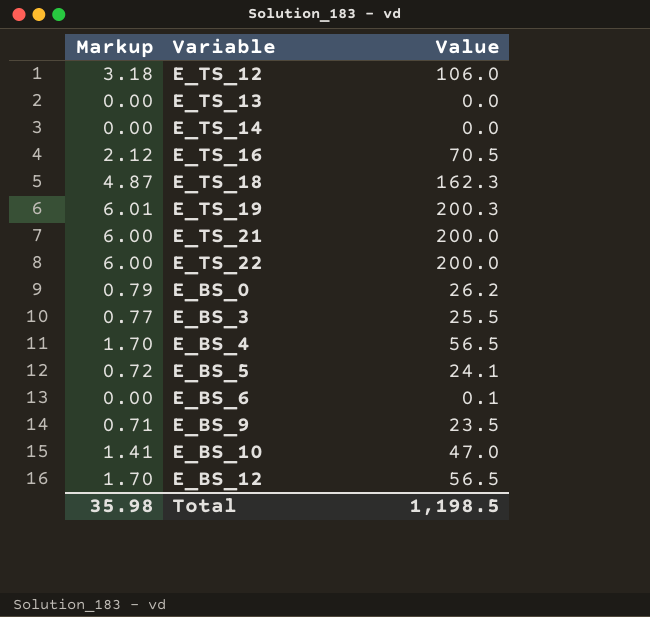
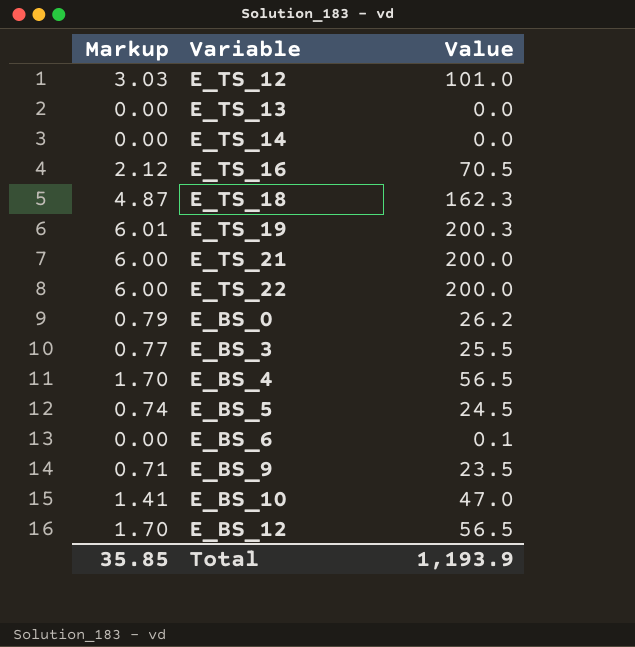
E_TS_12 | Markup: 3.18 -> 3.03
E_TS_12 | Value: 106.0 -> 101.0
E_BS_5 | Markup: 0.72 -> 0.74
E_BS_5 | Value: 24.1 -> 24.5
Total | Markup: 35.98 -> 35.85
Total | Value: 1,198.5 -> 1,193.9

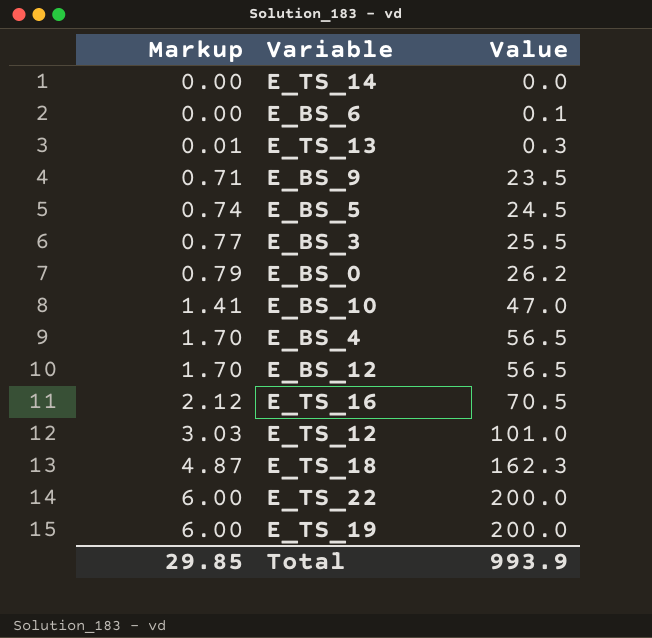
row order: none -> Markup ascending
row E_TS_21: 6.00 | 200.0 -> none
E_TS_13 | Markup: 0.00 -> 0.01
E_TS_13 | Value: 0.0 -> 0.3
E_TS_19 | Markup: 6.01 -> 6.00
E_TS_19 | Value: 200.3 -> 200.0
Total | Markup: 35.85 -> 29.85
Total | Value: 1,193.9 -> 993.9

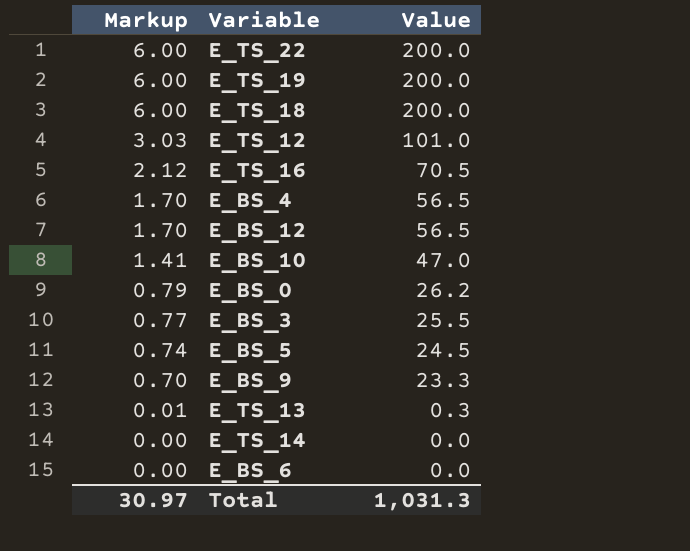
row order: Markup ascending -> Markup descending
E_TS_18 | Markup: 4.87 -> 6.00
E_TS_18 | Value: 162.3 -> 200.0
E_BS_9 | Markup: 0.71 -> 0.70
E_BS_9 | Value: 23.5 -> 23.3
E_BS_6 | Value: 0.1 -> 0.0
Total | Markup: 29.85 -> 30.97
Total | Value: 993.9 -> 1,031.3

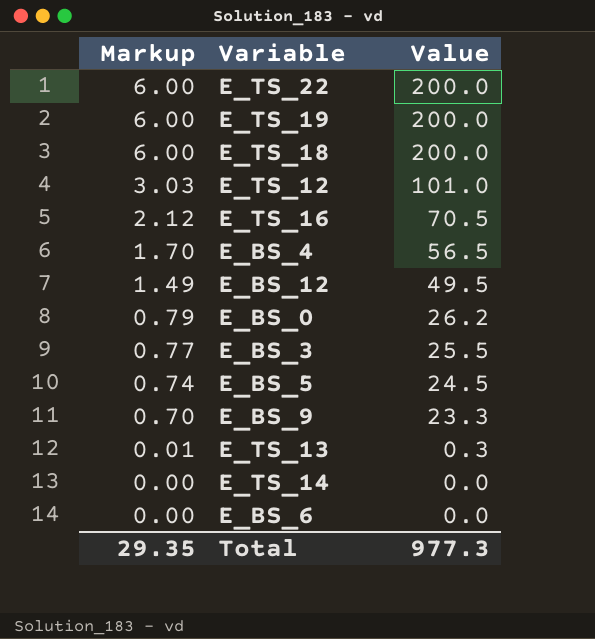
row E_BS_10: 1.41 | 47.0 -> none
E_BS_12 | Markup: 1.70 -> 1.49
E_BS_12 | Value: 56.5 -> 49.5
Total | Markup: 30.97 -> 29.35
Total | Value: 1,031.3 -> 977.3

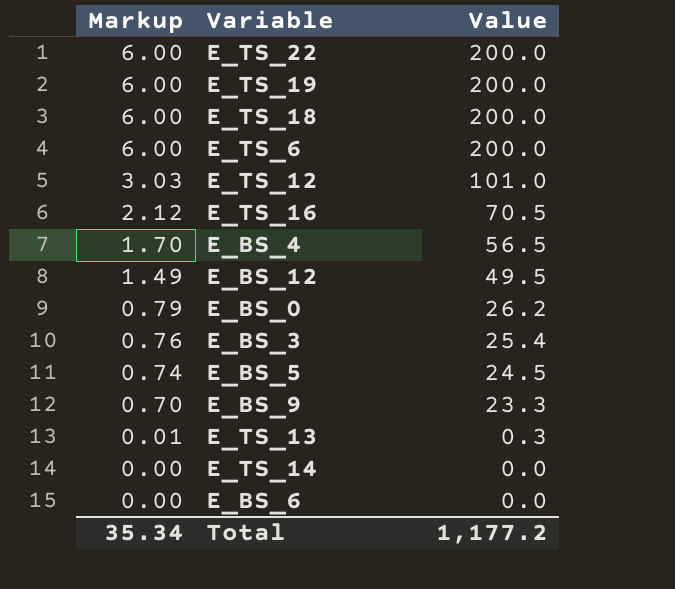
row E_TS_6: none -> 6.00 | 200.0
E_BS_3 | Markup: 0.77 -> 0.76
E_BS_3 | Value: 25.5 -> 25.4
Total | Markup: 29.35 -> 35.34
Total | Value: 977.3 -> 1,177.2

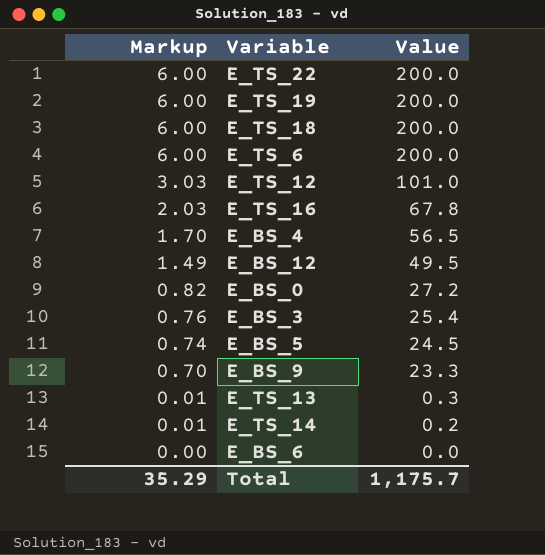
E_TS_16 | Markup: 2.12 -> 2.03
E_TS_16 | Value: 70.5 -> 67.8
E_BS_0 | Markup: 0.79 -> 0.82
E_BS_0 | Value: 26.2 -> 27.2
E_TS_14 | Markup: 0.00 -> 0.01
E_TS_14 | Value: 0.0 -> 0.2
Total | Markup: 35.34 -> 35.29
Total | Value: 1,177.2 -> 1,175.7

